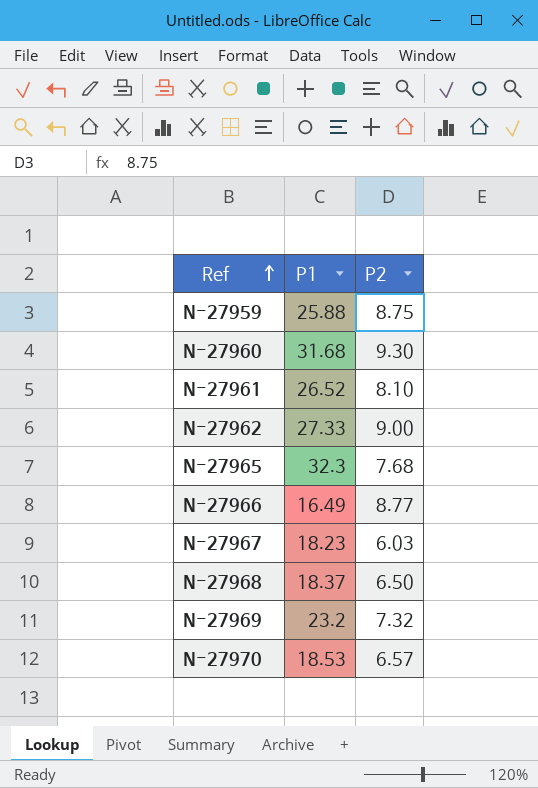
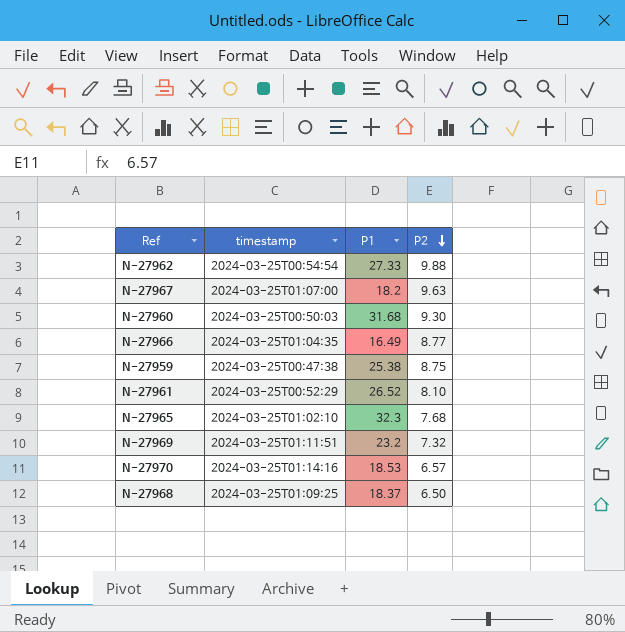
row order: Ref ascending -> P2 descending
column timestamp | position: none -> 2
N-27962 | P2: 9.00 -> 9.88
N-27967 | P1: 18.23 -> 18.2
N-27967 | P2: 6.03 -> 9.63
N-27959 | P1: 25.88 -> 25.38

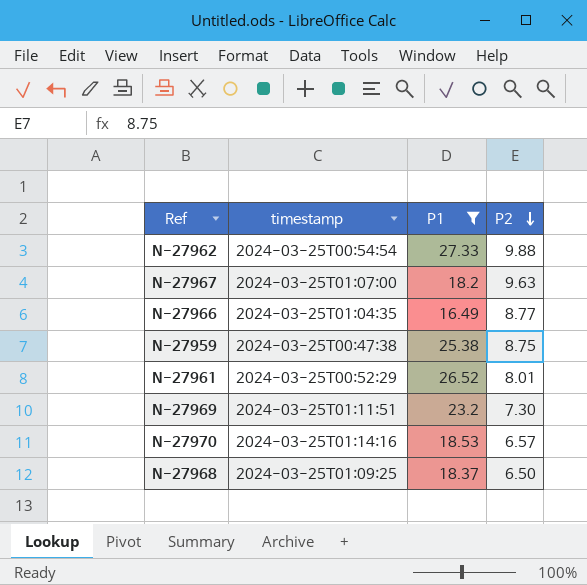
filter: none -> P1 <= 27.33
N-27961 | P2: 8.10 -> 8.01
N-27969 | P2: 7.32 -> 7.30

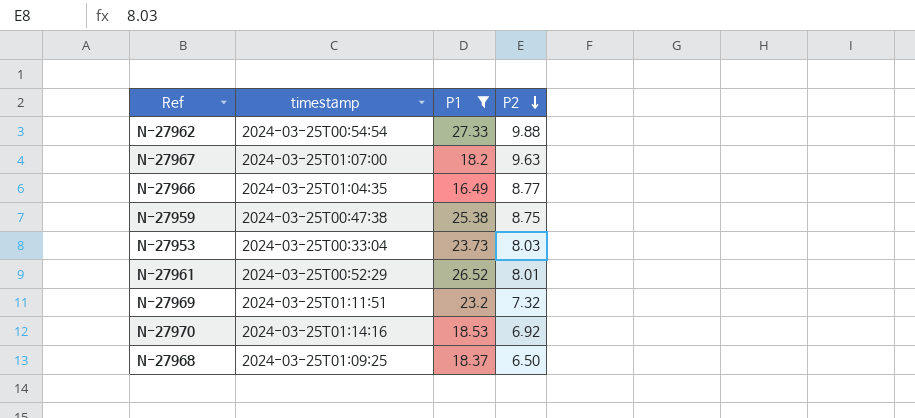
row N-27953: none -> 2024-03-25T00:33:04 | 23.73 | 8.03
N-27969 | P2: 7.30 -> 7.32
N-27970 | P2: 6.57 -> 6.92

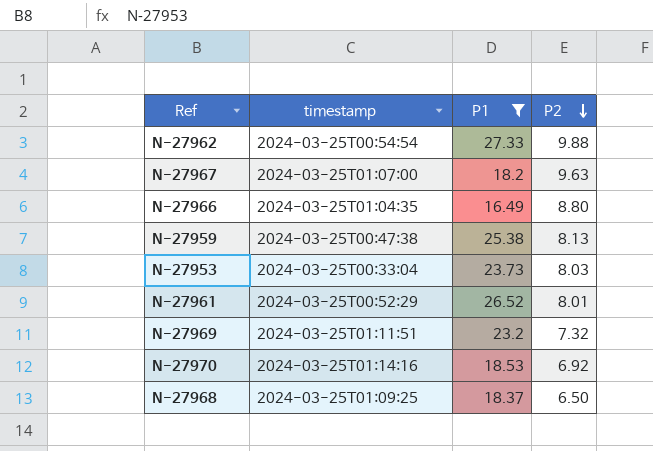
N-27966 | P2: 8.77 -> 8.80
N-27959 | P2: 8.75 -> 8.13

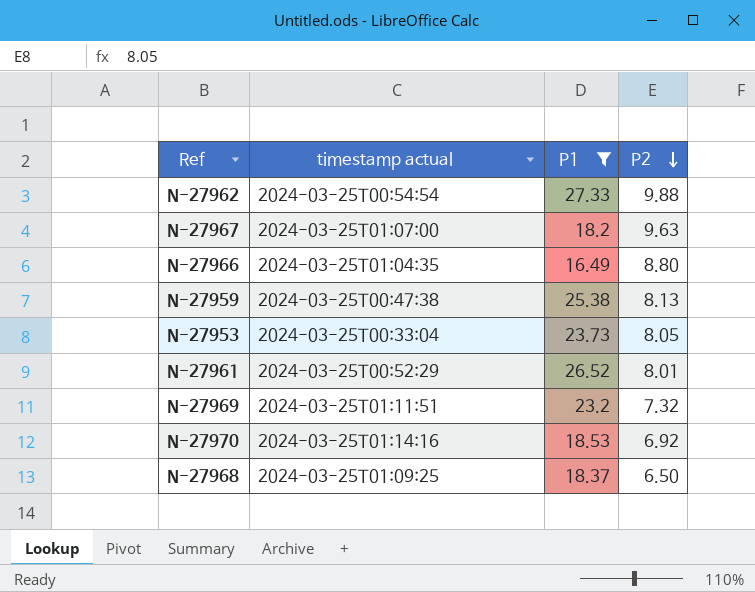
column name: timestamp -> timestamp actual
N-27953 | P2: 8.03 -> 8.05

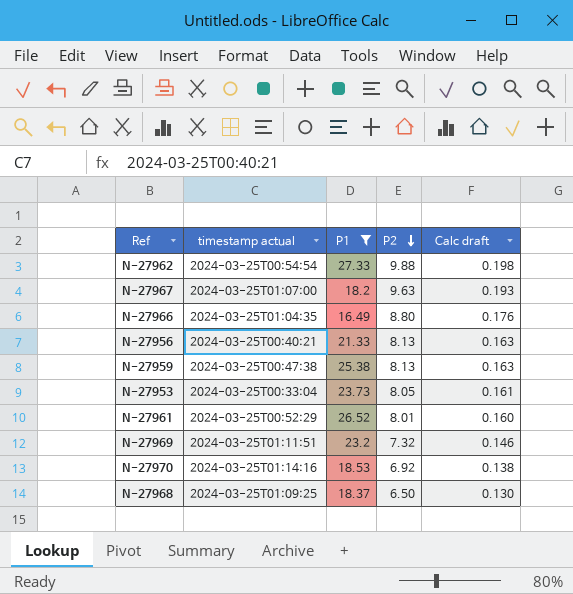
column Calc draft | formula: none -> [P2] * 0.02
row N-27956: none -> 2024-03-25T00:40:21 | 21.33 | 8.13 | 0.163

